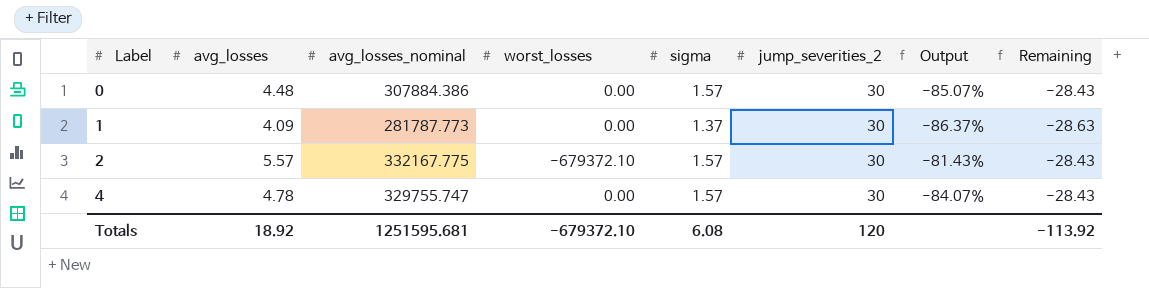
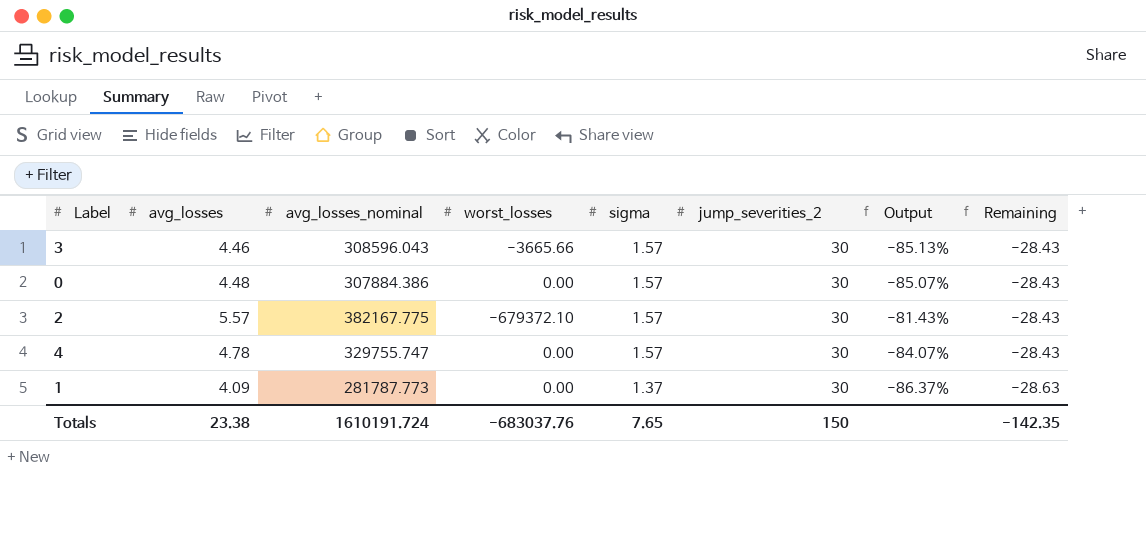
row order: Label ascending -> sigma descending
row 3: none -> 4.46 | 308596.043 | -3665.66 | 1.57 | 30 | -85.13% | -28.43
2 | avg_losses_nominal: 332167.775 -> 382167.775
Totals | avg_losses: 18.92 -> 23.38
Totals | avg_losses_nominal: 1251595.681 -> 1610191.724
Totals | worst_losses: -679372.10 -> -683037.76
Totals | sigma: 6.08 -> 7.65
Totals | jump_severities_2: 120 -> 150
Totals | Remaining: -113.92 -> -142.35

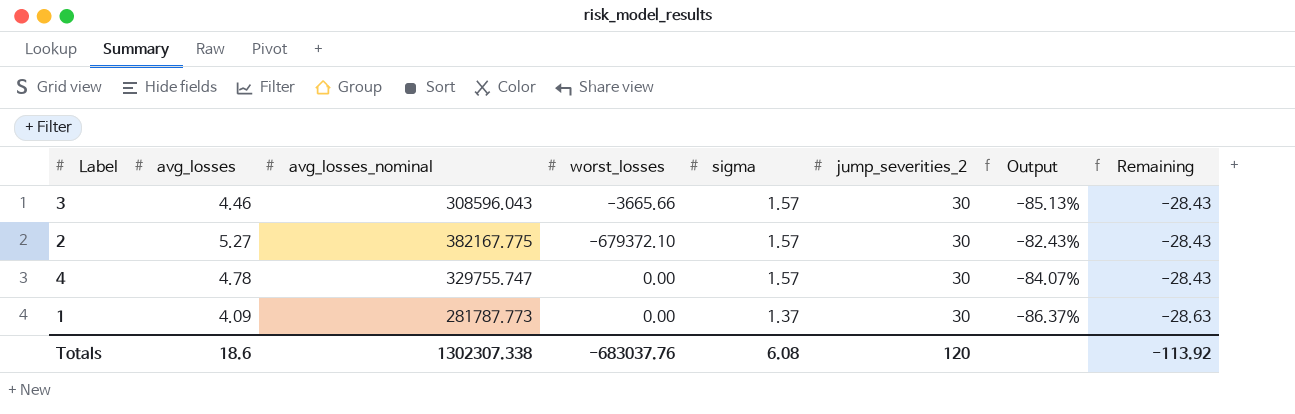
row 0: 4.48 | 307884.386 | 0.00 | 1.57 | 30 | -85.07% | -28.43 -> none
2 | avg_losses: 5.57 -> 5.27
2 | Output: -81.43% -> -82.43%
Totals | avg_losses: 23.38 -> 18.6
Totals | avg_losses_nominal: 1610191.724 -> 1302307.338
Totals | sigma: 7.65 -> 6.08
Totals | jump_severities_2: 150 -> 120
Totals | Remaining: -142.35 -> -113.92

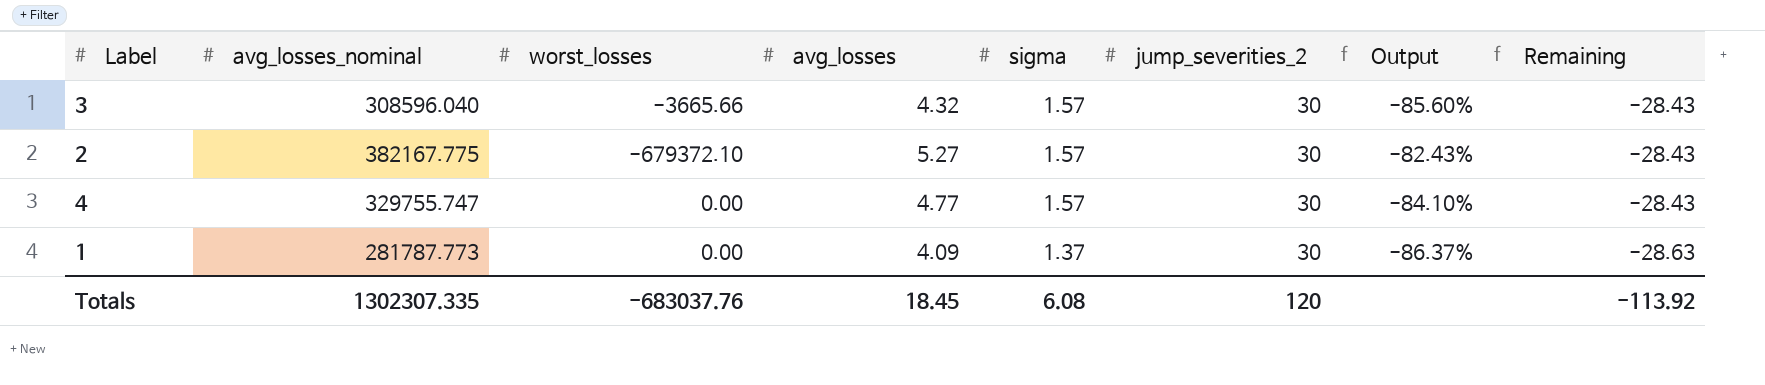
column avg_losses | position: 2 -> 4
3 | avg_losses_nominal: 308596.043 -> 308596.040
3 | avg_losses: 4.46 -> 4.32
3 | Output: -85.13% -> -85.60%
4 | avg_losses: 4.78 -> 4.77
4 | Output: -84.07% -> -84.10%
Totals | avg_losses_nominal: 1302307.338 -> 1302307.335
Totals | avg_losses: 18.6 -> 18.45

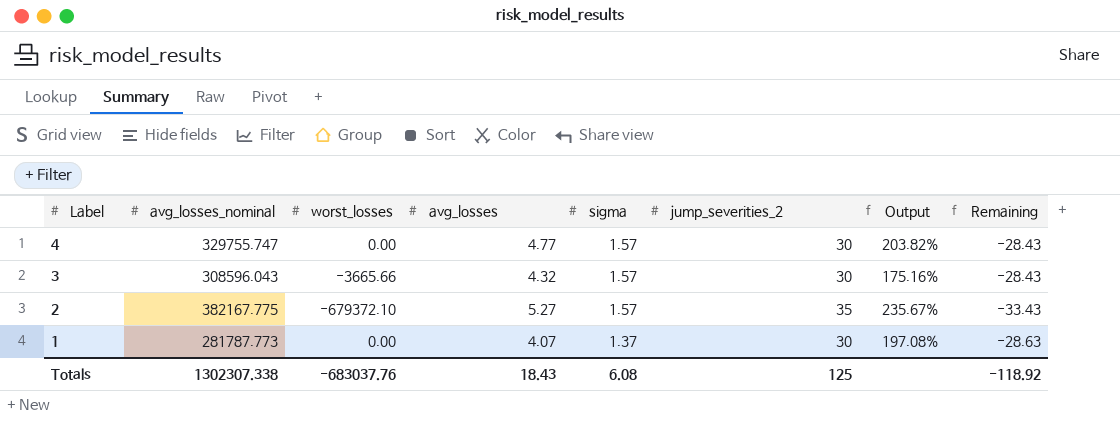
row order: sigma descending -> Label descending
column Output | formula: ([avg_losses] - [jump_severities_2]) / [jump_severities_2] -> ([avg_losses] - [sigma]) / [sigma]
3 | avg_losses_nominal: 308596.040 -> 308596.043
2 | jump_severities_2: 30 -> 35
2 | Remaining: -28.43 -> -33.43
1 | avg_losses: 4.09 -> 4.07
Totals | avg_losses_nominal: 1302307.335 -> 1302307.338
Totals | avg_losses: 18.45 -> 18.43
Totals | jump_severities_2: 120 -> 125
Totals | Remaining: -113.92 -> -118.92

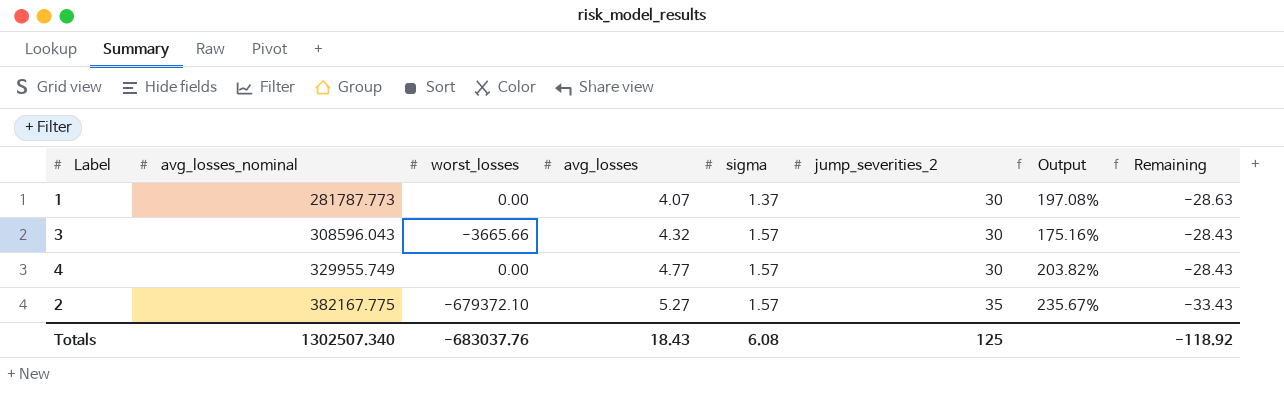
row order: Label descending -> avg_losses_nominal ascending
4 | avg_losses_nominal: 329755.747 -> 329955.749
Totals | avg_losses_nominal: 1302307.338 -> 1302507.340

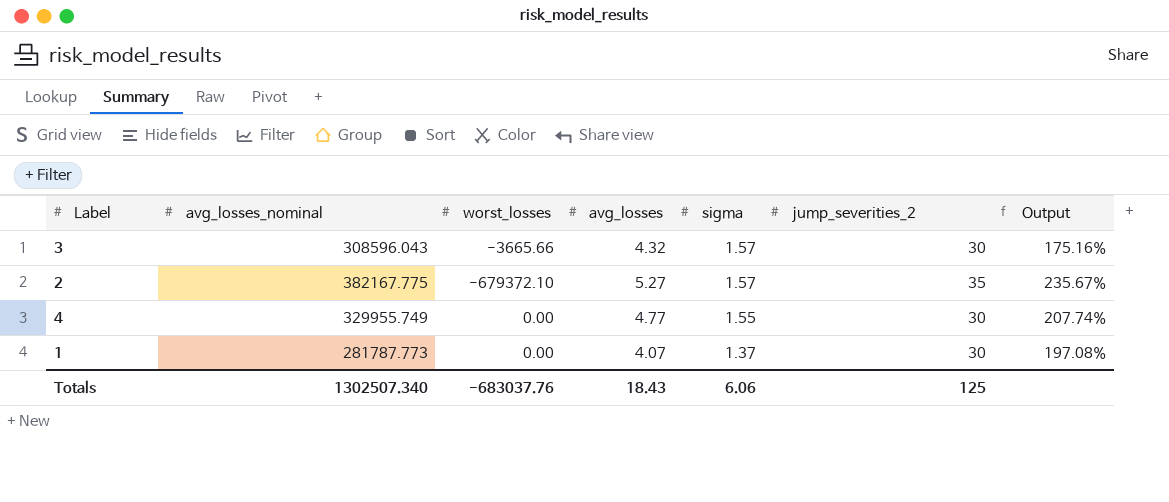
row order: avg_losses_nominal ascending -> sigma descending
column Remaining | formula: [sigma] - [jump_severities_2] -> none
4 | sigma: 1.57 -> 1.55
4 | Output: 203.82% -> 207.74%
Totals | sigma: 6.08 -> 6.06

